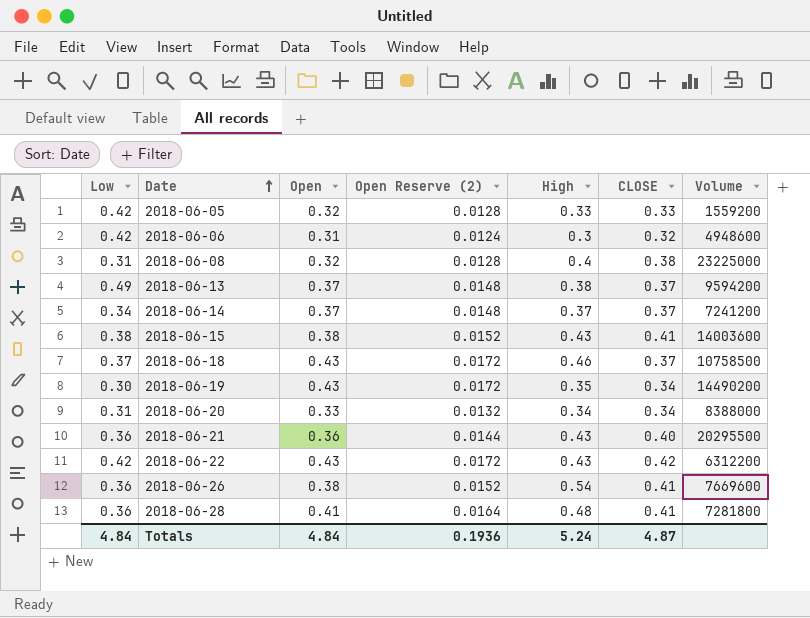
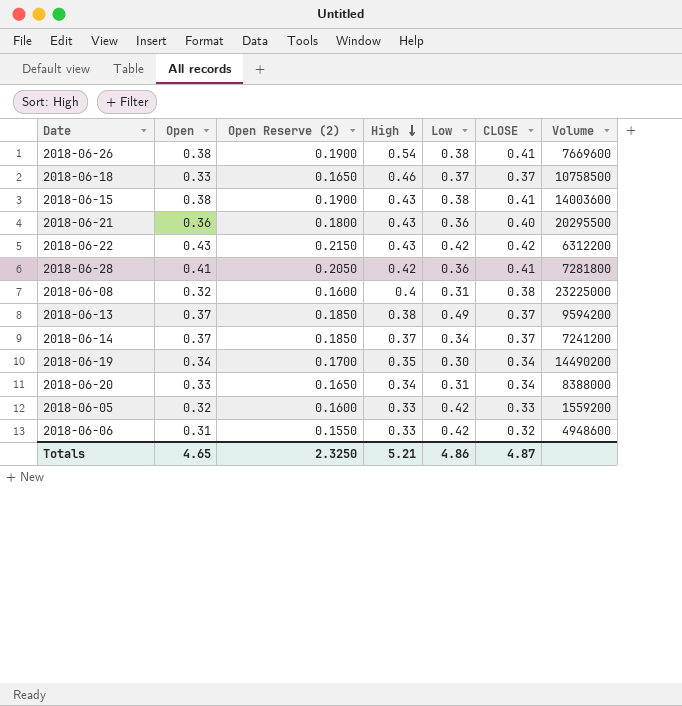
row order: Date ascending -> High descending
column Open Reserve (2) | formula: [Open] * 0.04 -> [Open] * 0.5
column Low | position: 1 -> 5
2018-06-26 | Low: 0.36 -> 0.38
2018-06-18 | Open: 0.43 -> 0.33
2018-06-28 | High: 0.48 -> 0.42
2018-06-19 | Open: 0.43 -> 0.34
2018-06-06 | High: 0.3 -> 0.33
Totals | Open: 4.84 -> 4.65
Totals | Open Reserve (2): 0.1936 -> 2.3250
Totals | High: 5.24 -> 5.21
Totals | Low: 4.84 -> 4.86

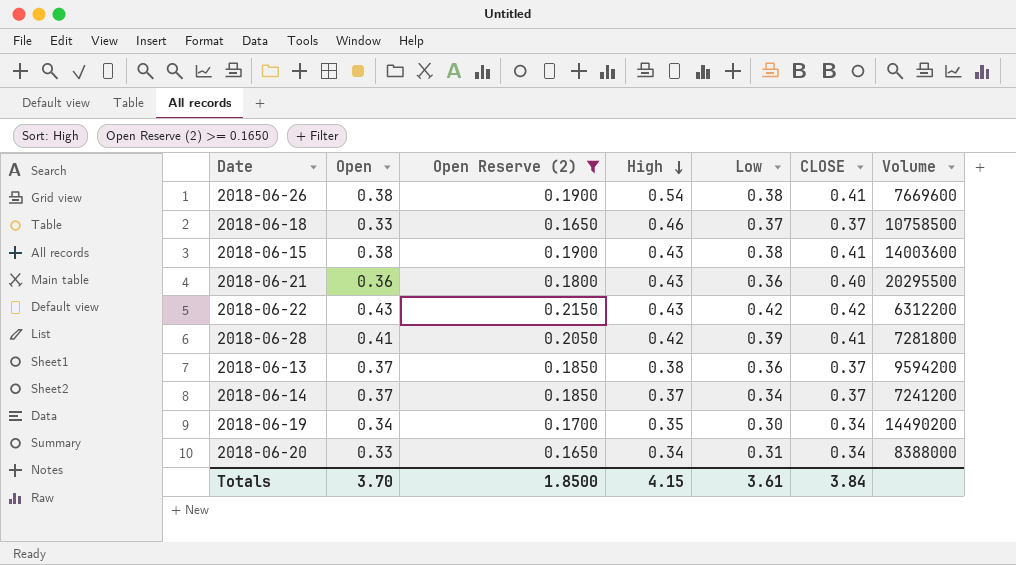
filter: none -> Open Reserve (2) >= 0.1650
2018-06-28 | Low: 0.36 -> 0.39
2018-06-13 | Low: 0.49 -> 0.36
Totals | Open: 4.65 -> 3.70
Totals | Open Reserve (2): 2.3250 -> 1.8500
Totals | High: 5.21 -> 4.15
Totals | Low: 4.86 -> 3.61
Totals | CLOSE: 4.87 -> 3.84

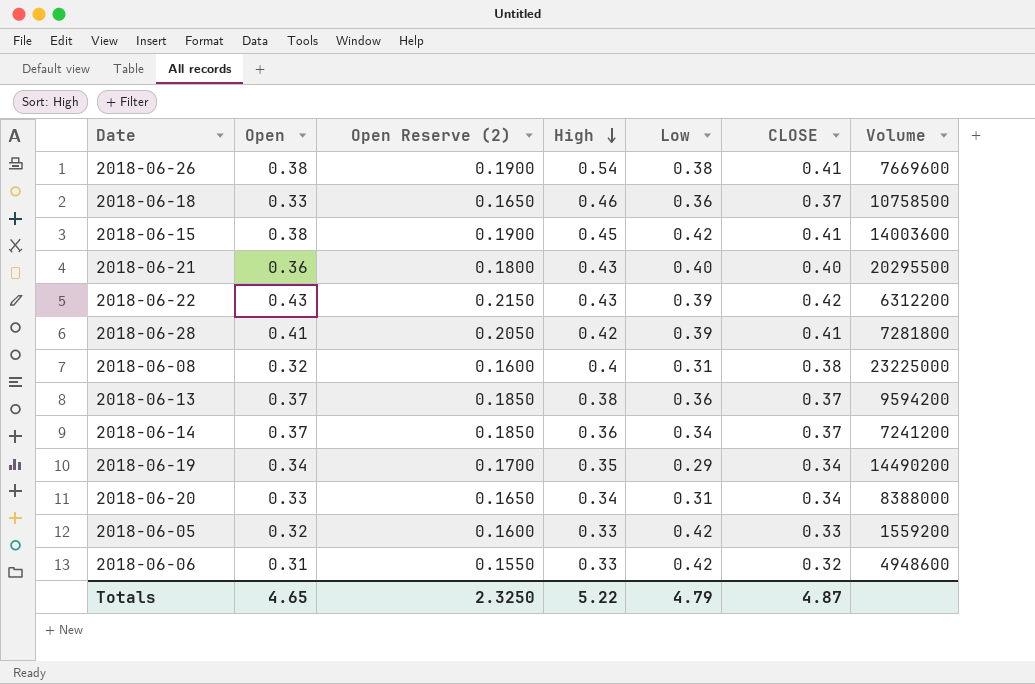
filter: Open Reserve (2) >= 0.1650 -> none
2018-06-18 | Low: 0.37 -> 0.36
2018-06-15 | High: 0.43 -> 0.45
2018-06-15 | Low: 0.38 -> 0.42
2018-06-21 | Low: 0.36 -> 0.40
2018-06-22 | Low: 0.42 -> 0.39
2018-06-14 | High: 0.37 -> 0.36
2018-06-19 | Low: 0.30 -> 0.29
Totals | Open: 3.70 -> 4.65
Totals | Open Reserve (2): 1.8500 -> 2.3250
Totals | High: 4.15 -> 5.22
Totals | Low: 3.61 -> 4.79
Totals | CLOSE: 3.84 -> 4.87

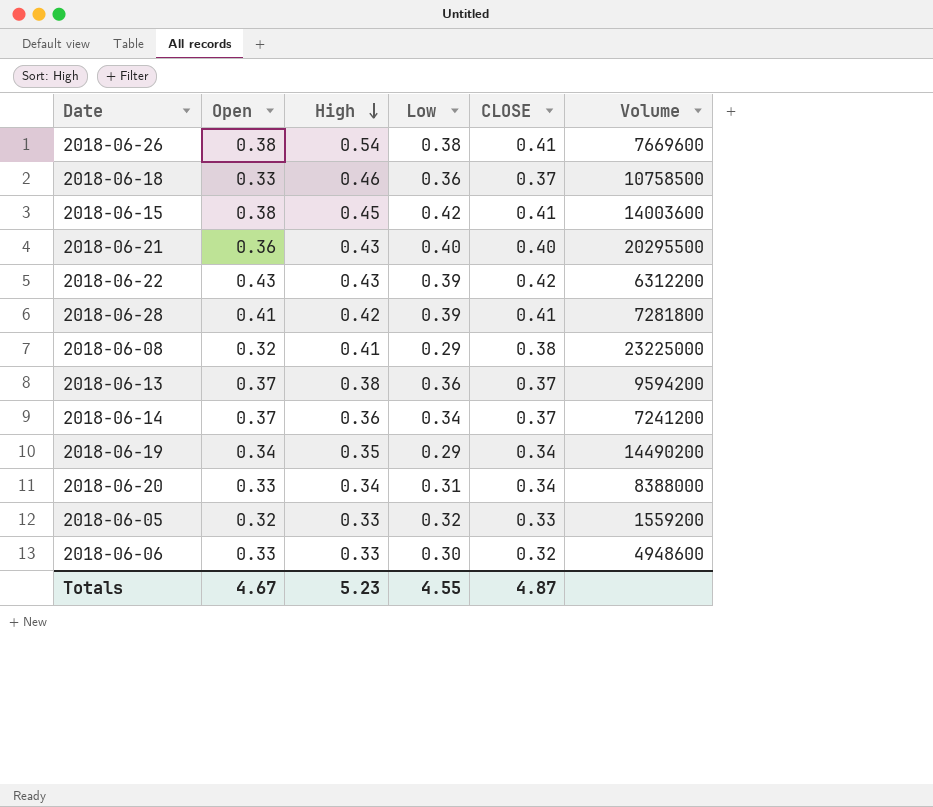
column Open Reserve (2) | formula: [Open] * 0.5 -> none
2018-06-08 | High: 0.4 -> 0.41
2018-06-08 | Low: 0.31 -> 0.29
2018-06-05 | Low: 0.42 -> 0.32
2018-06-06 | Open: 0.31 -> 0.33
2018-06-06 | Low: 0.42 -> 0.30
Totals | Open: 4.65 -> 4.67
Totals | High: 5.22 -> 5.23
Totals | Low: 4.79 -> 4.55

